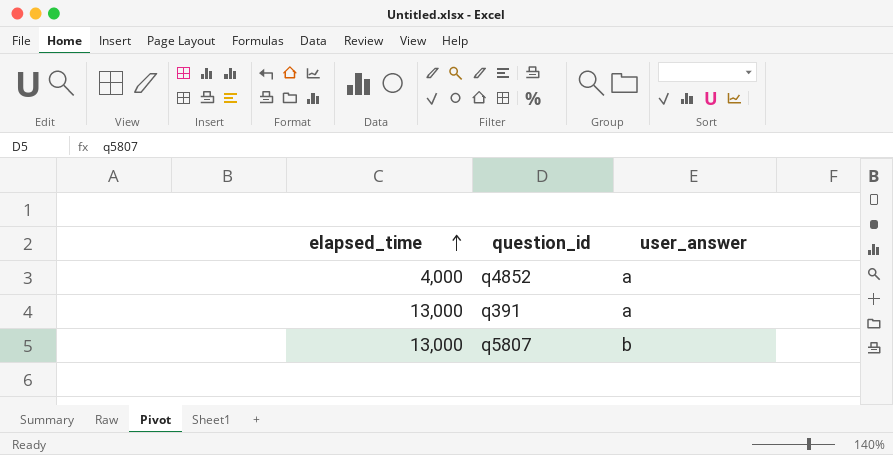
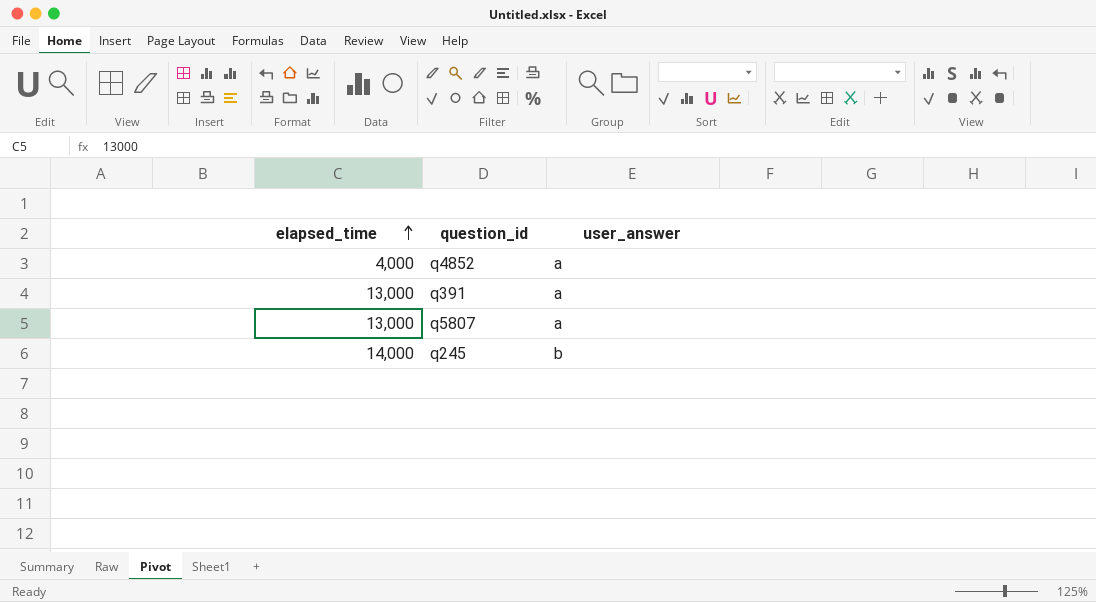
q5807 | user_answer: b -> a
row q245: none -> 14,000 | b

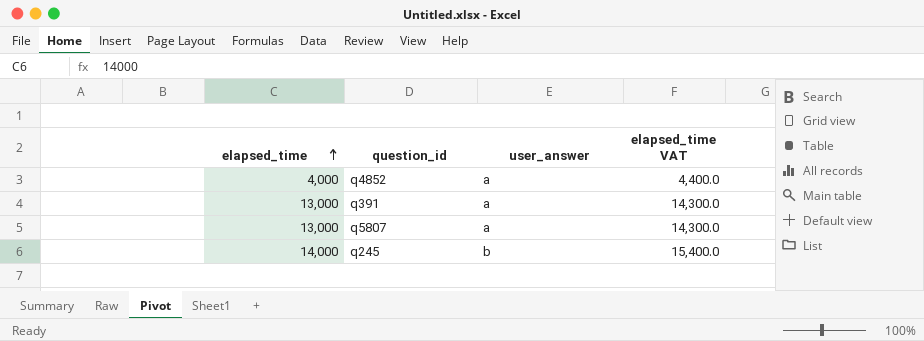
column elapsed_time VAT | formula: none -> [elapsed_time] * 1.1

